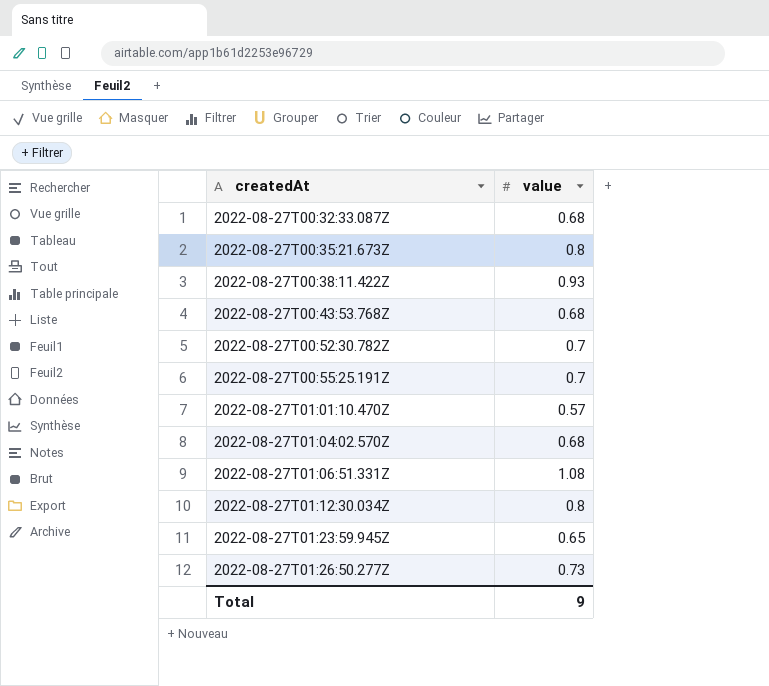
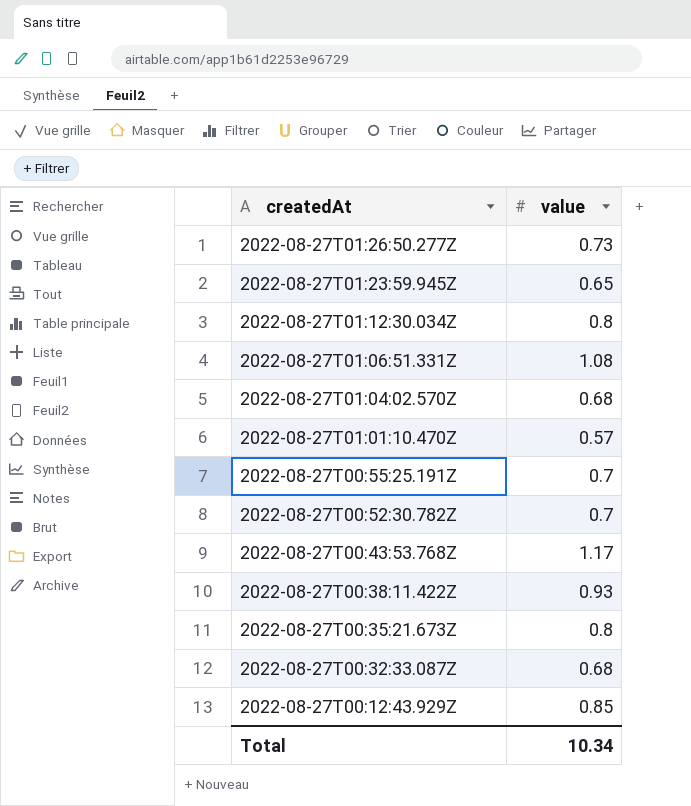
row order: createdAt ascending -> createdAt descending
2022-08-27T00:43:53.768Z | value: 0.68 -> 1.17
row 2022-08-27T00:12:43.929Z: none -> 0.85
Total | value: 9 -> 10.34

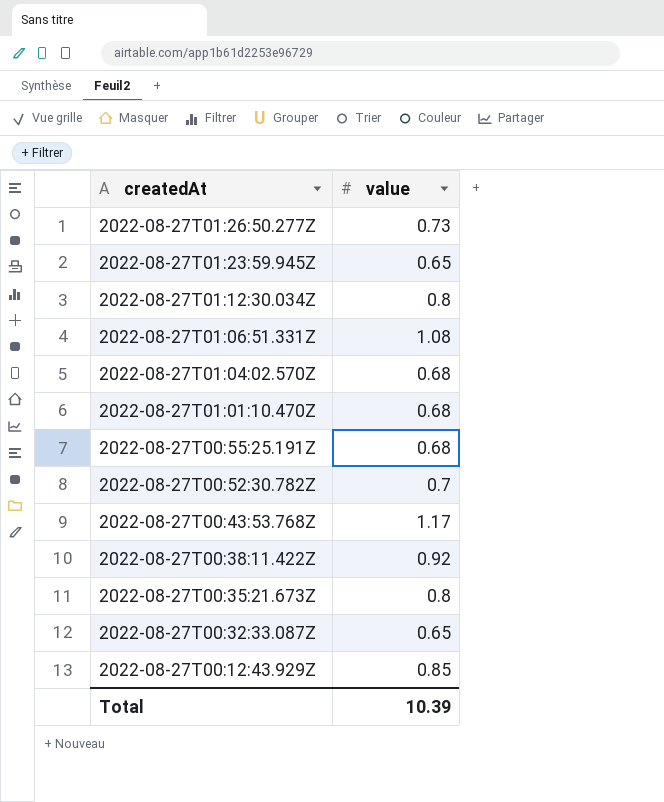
2022-08-27T01:01:10.470Z | value: 0.57 -> 0.68
2022-08-27T00:55:25.191Z | value: 0.7 -> 0.68
2022-08-27T00:38:11.422Z | value: 0.93 -> 0.92
2022-08-27T00:32:33.087Z | value: 0.68 -> 0.65
Total | value: 10.34 -> 10.39

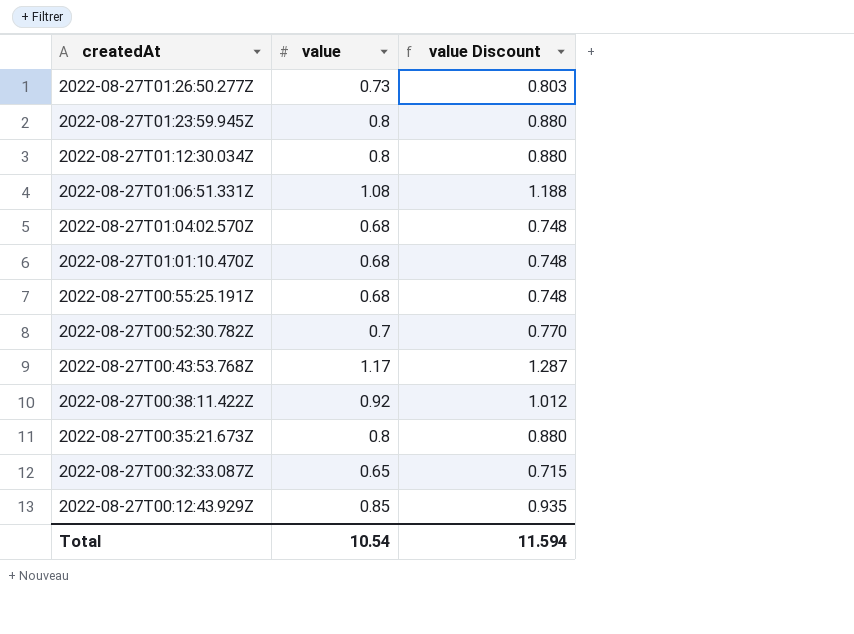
column value Discount | formula: none -> [value] * 1.1
2022-08-27T01:23:59.945Z | value: 0.65 -> 0.8
Total | value: 10.39 -> 10.54

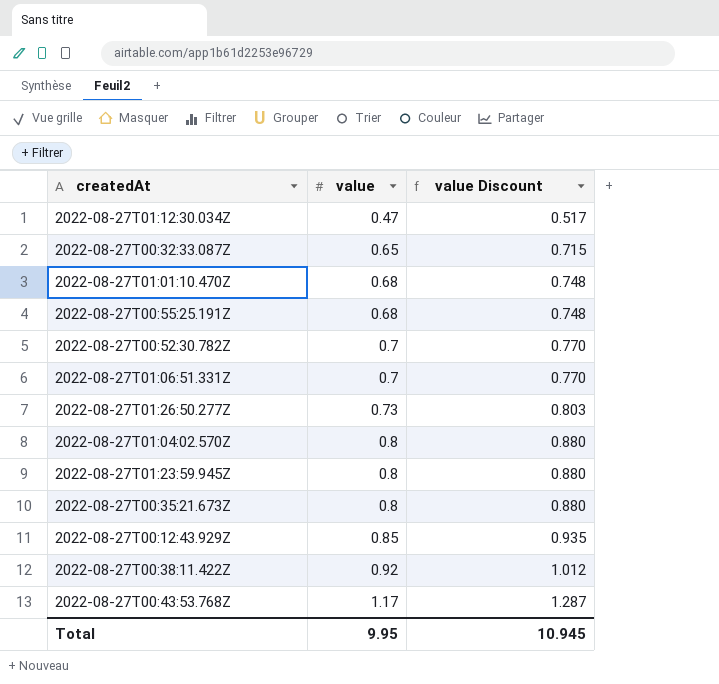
row order: createdAt descending -> value ascending
2022-08-27T01:12:30.034Z | value: 0.8 -> 0.47
2022-08-27T01:12:30.034Z | value Discount: 0.880 -> 0.517
2022-08-27T01:06:51.331Z | value: 1.08 -> 0.7
2022-08-27T01:06:51.331Z | value Discount: 1.188 -> 0.770
2022-08-27T01:04:02.570Z | value: 0.68 -> 0.8
2022-08-27T01:04:02.570Z | value Discount: 0.748 -> 0.880
Total | value: 10.54 -> 9.95
Total | value Discount: 11.594 -> 10.945

